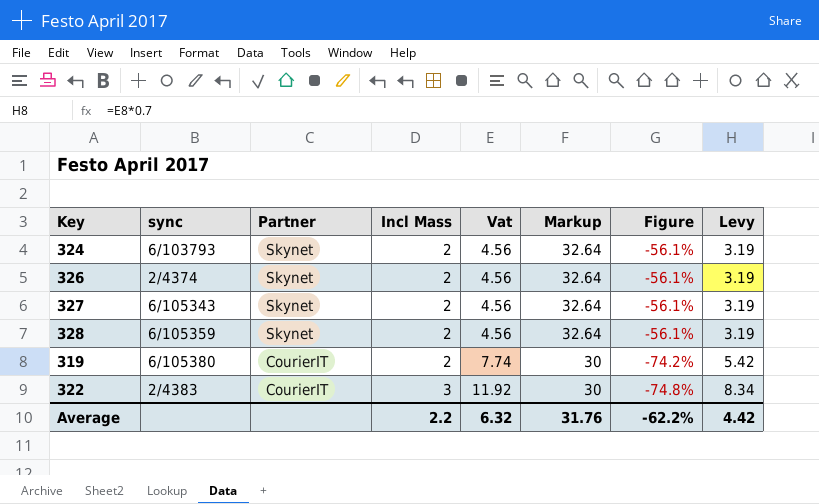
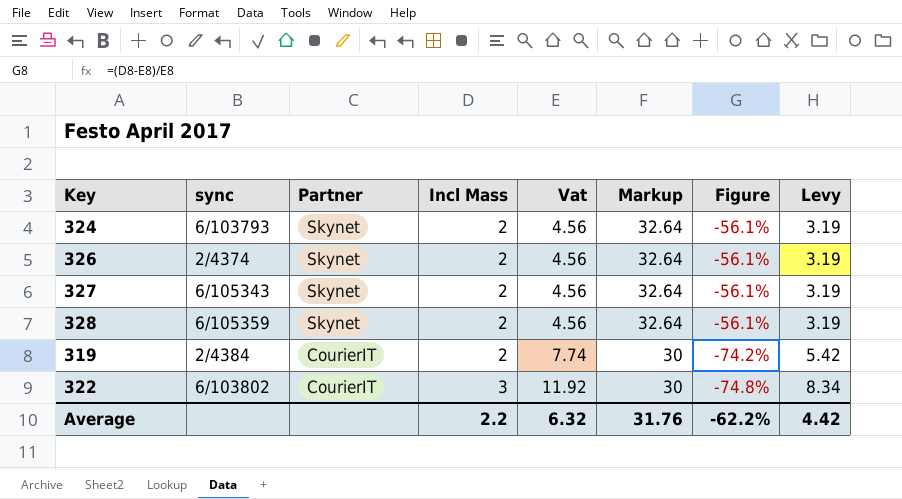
319 | sync: 6/105380 -> 2/4384
322 | sync: 2/4383 -> 6/103802

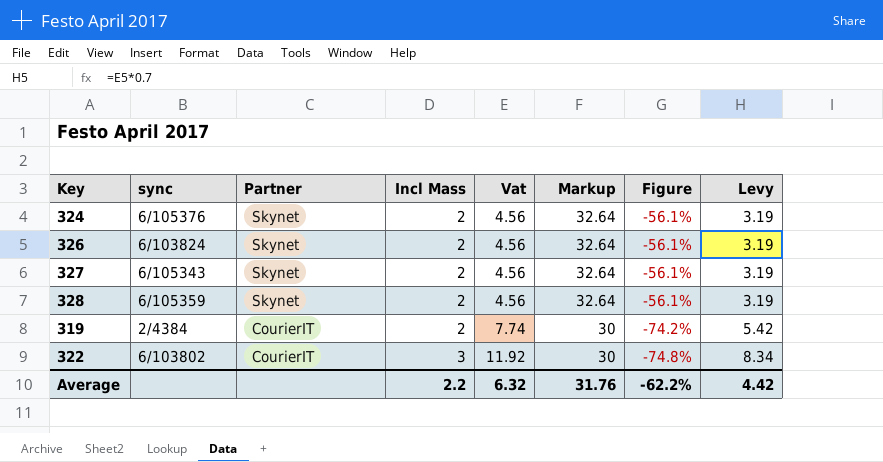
324 | sync: 6/103793 -> 6/105376
326 | sync: 2/4374 -> 6/103824

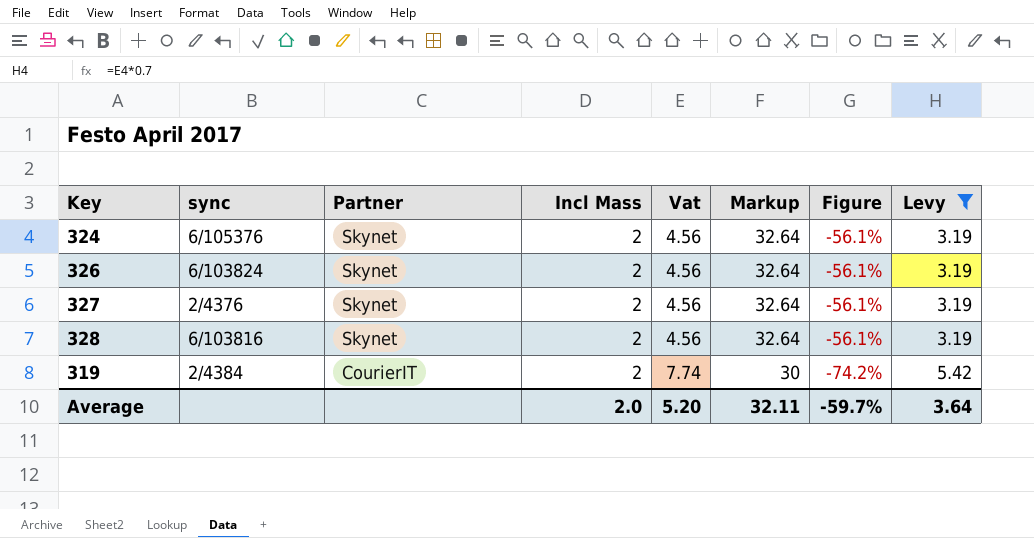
filter: none -> Levy != 8.34
327 | sync: 6/105343 -> 2/4376
328 | sync: 6/105359 -> 6/103816
Average | Incl Mass: 2.2 -> 2.0
Average | Vat: 6.32 -> 5.20
Average | Markup: 31.76 -> 32.11
Average | Figure: -62.2% -> -59.7%
Average | Levy: 4.42 -> 3.64

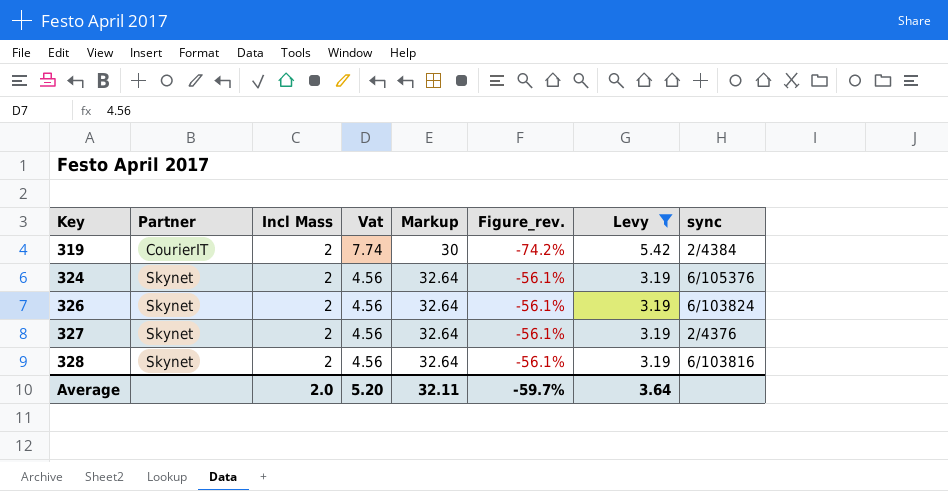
row order: Partner descending -> Key ascending
column name: Figure -> Figure_rev.
column sync | position: 2 -> 8

